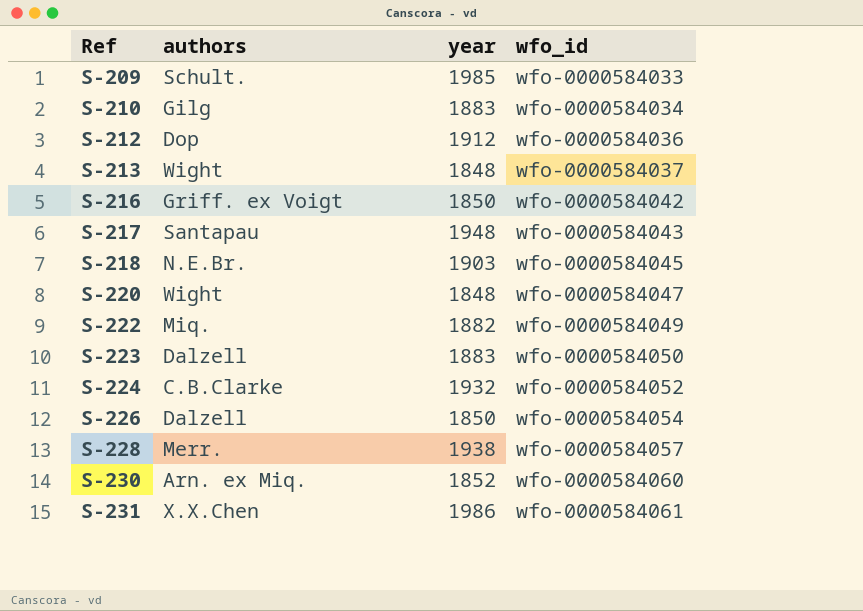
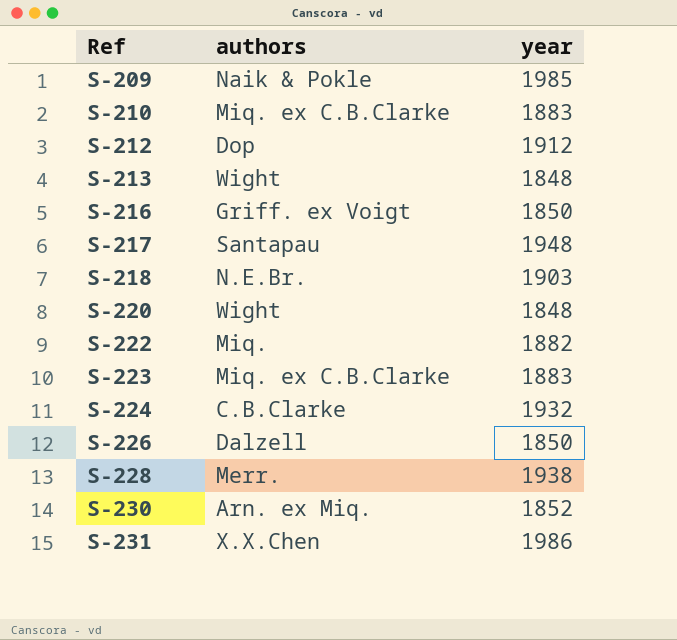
column wfo_id | position: 4 -> none
S-209 | authors: Schult. -> Naik & Pokle
S-210 | authors: Gilg -> Miq. ex C.B.Clarke
S-223 | authors: Dalzell -> Miq. ex C.B.Clarke

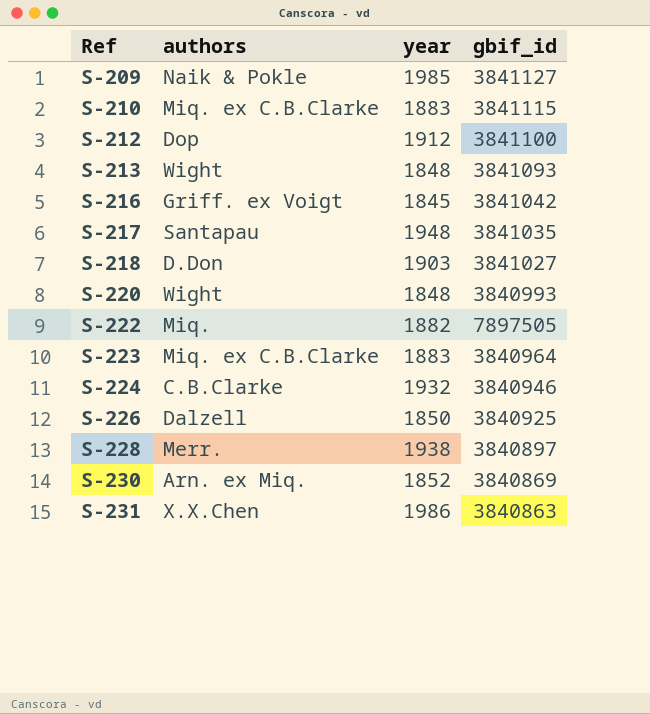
column gbif_id | position: none -> 4
S-216 | year: 1850 -> 1845
S-218 | authors: N.E.Br. -> D.Don

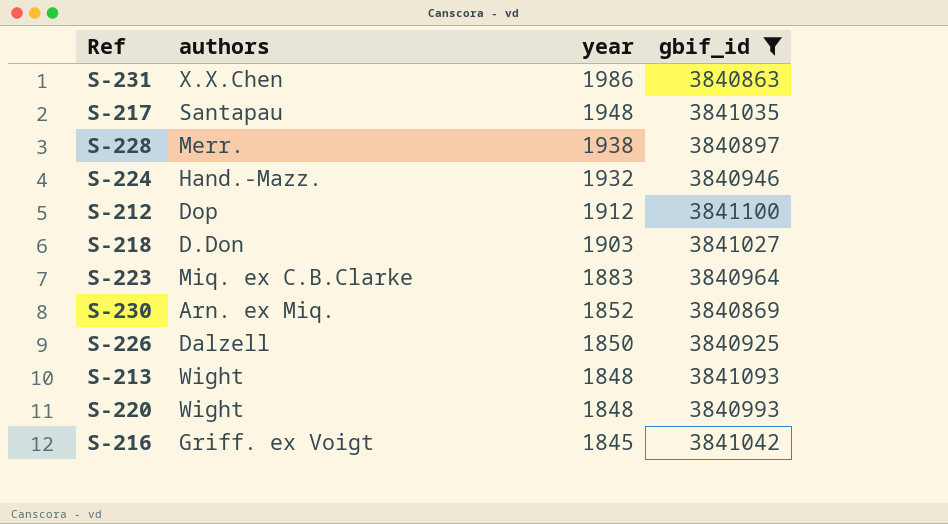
filter: none -> gbif_id <= 3841100
row order: Ref ascending -> year descending
S-224 | authors: C.B.Clarke -> Hand.-Mazz.

